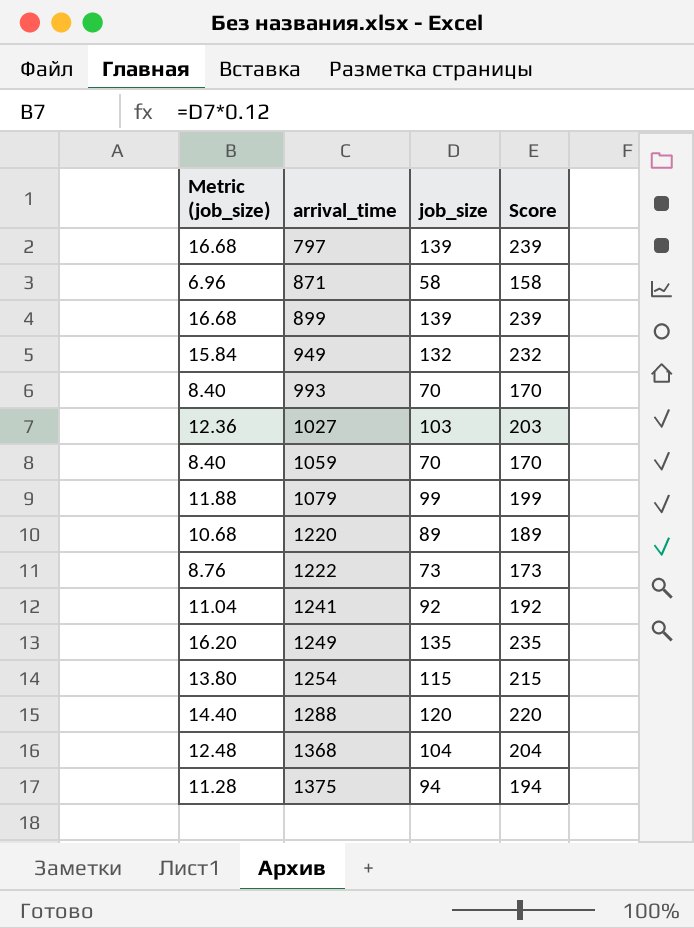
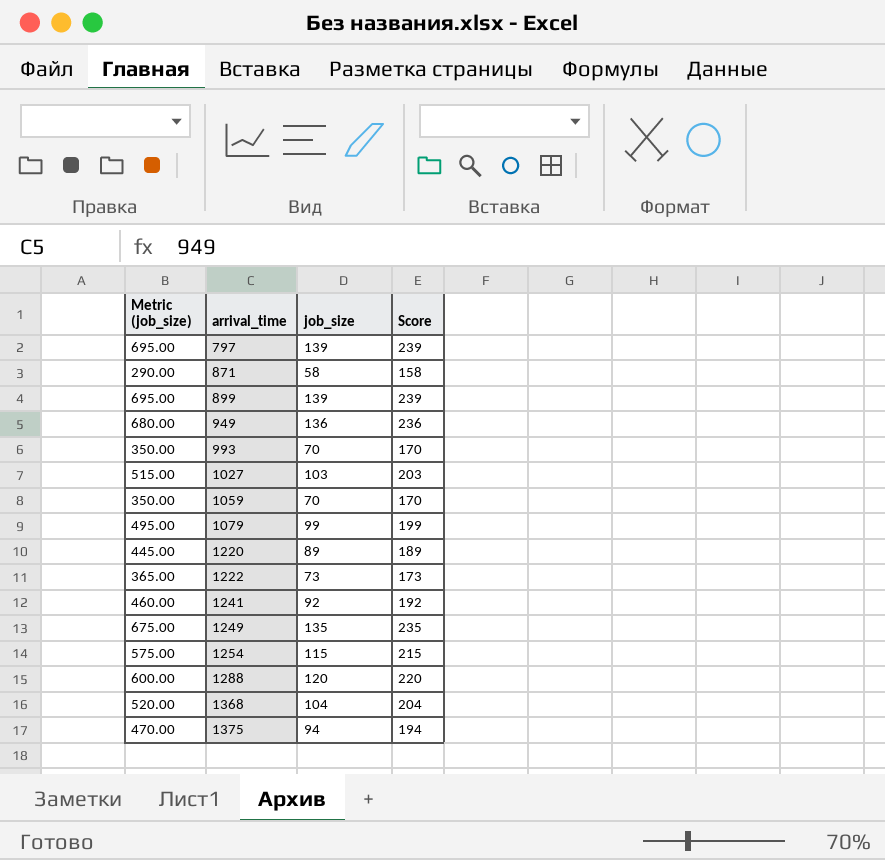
column Metric (job_size) | formula: [job_size] * 0.12 -> [job_size] * 5
949 | job_size: 132 -> 136
949 | Score: 232 -> 236

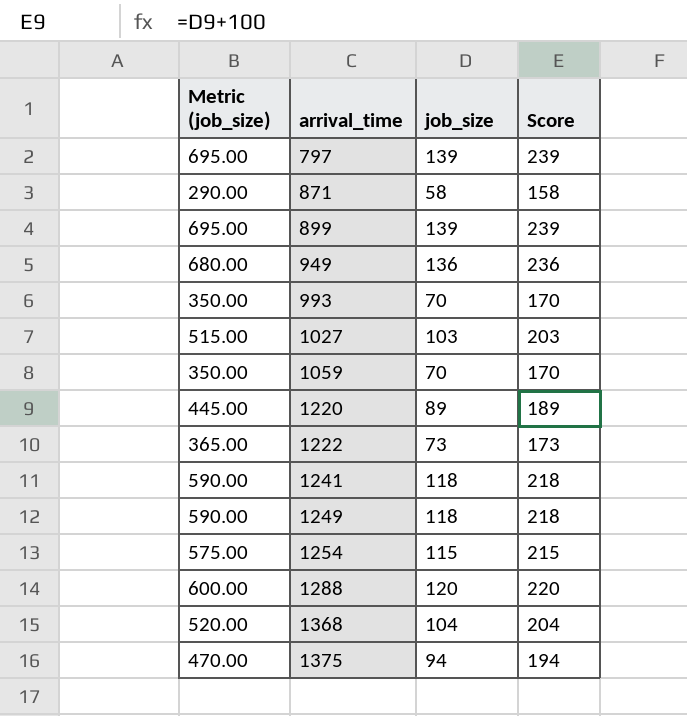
row 1079: 495.00 | 99 | 199 -> none
1241 | Metric (job_size): 460.00 -> 590.00
1241 | job_size: 92 -> 118
1241 | Score: 192 -> 218
1249 | Metric (job_size): 675.00 -> 590.00
1249 | job_size: 135 -> 118
1249 | Score: 235 -> 218

